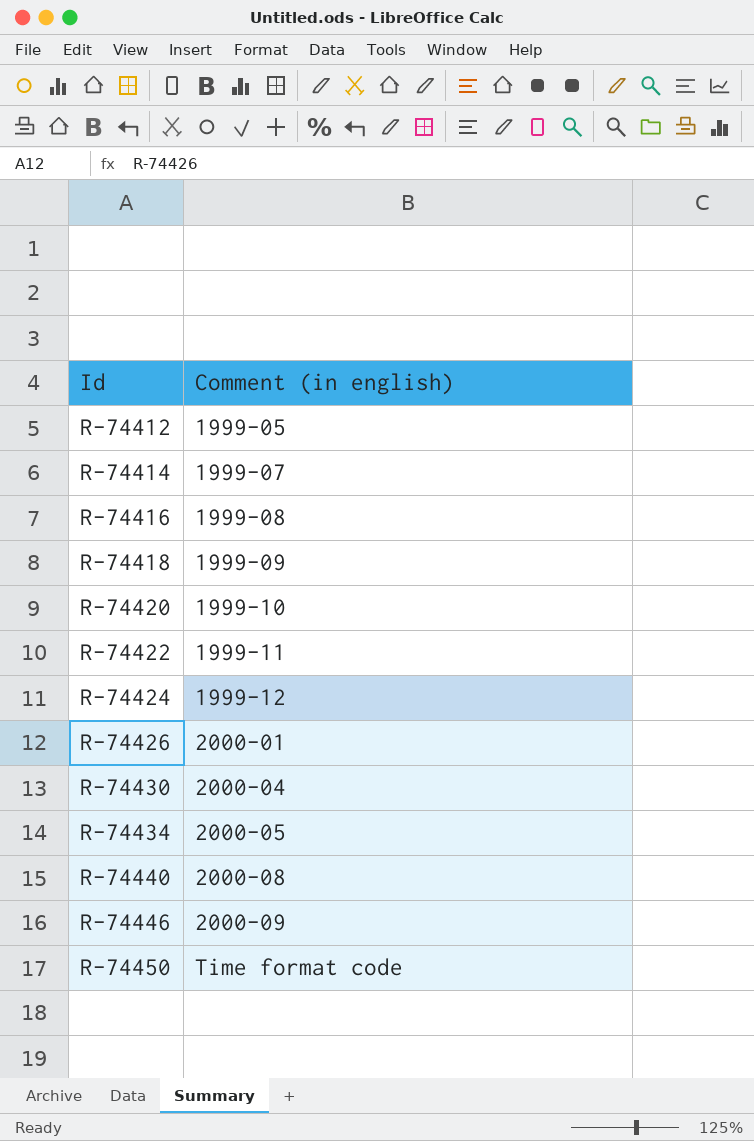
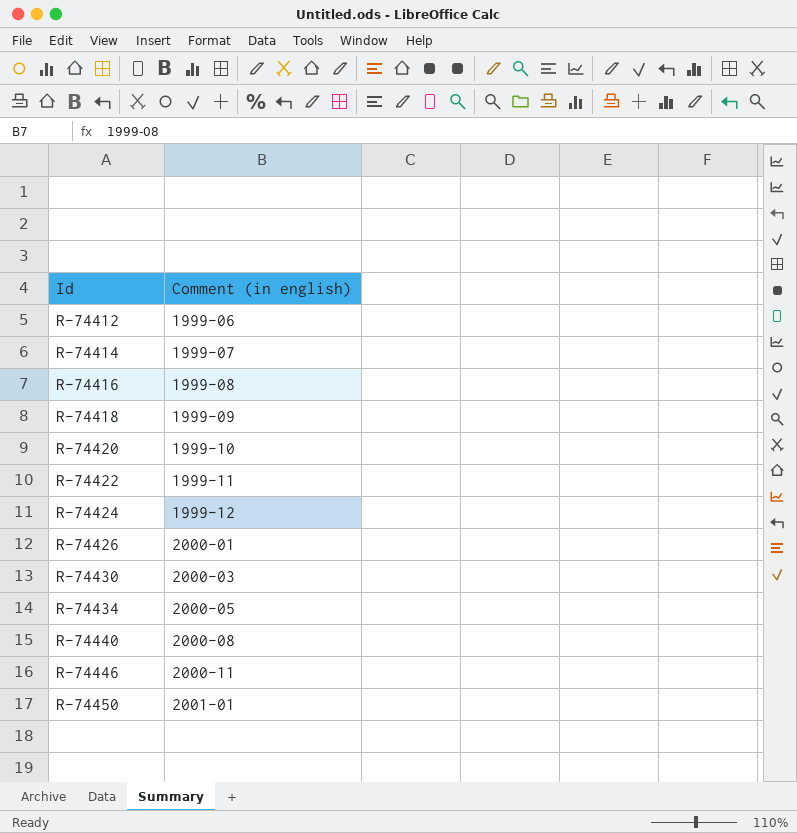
R-74412 | Comment (in english): 1999-05 -> 1999-06
R-74430 | Comment (in english): 2000-04 -> 2000-03
R-74446 | Comment (in english): 2000-09 -> 2000-11
R-74450 | Comment (in english): Time format code -> 2001-01

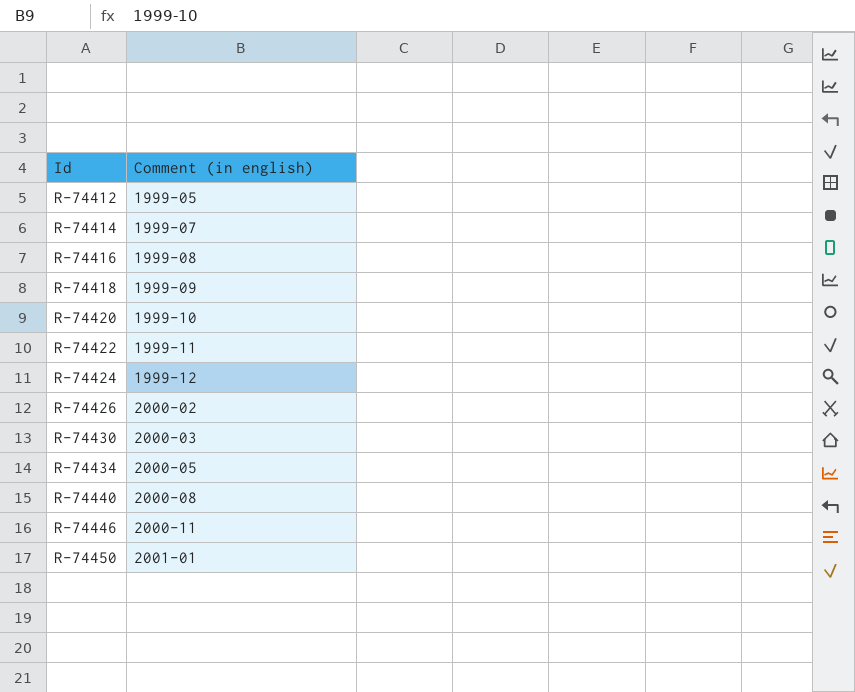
R-74412 | Comment (in english): 1999-06 -> 1999-05
R-74426 | Comment (in english): 2000-01 -> 2000-02

